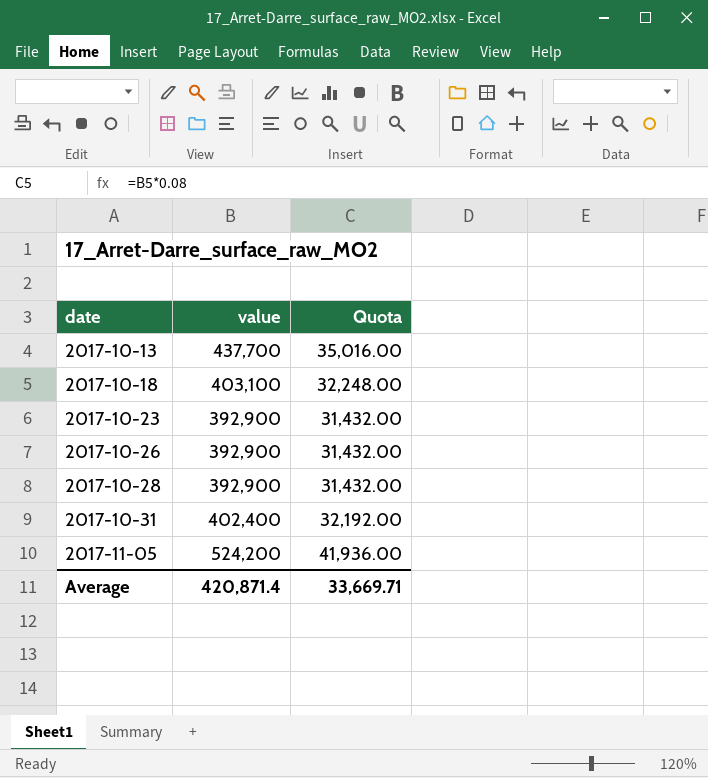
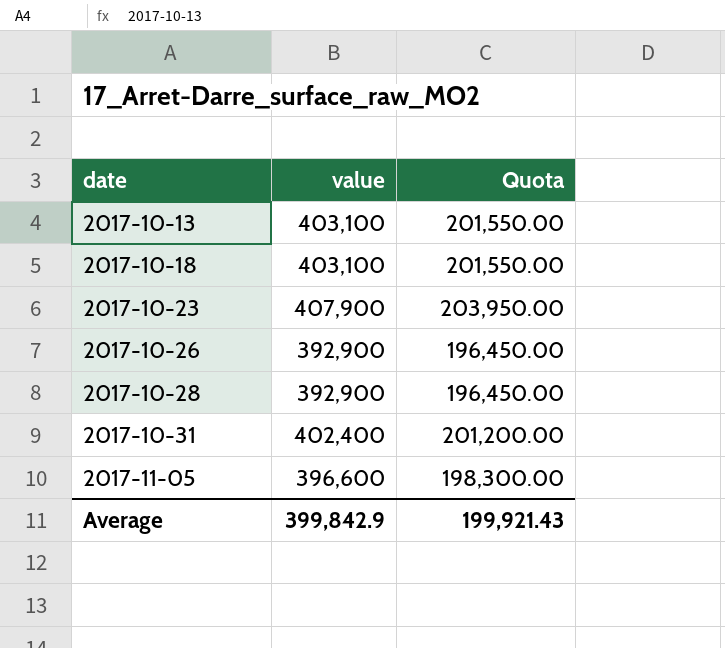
column Quota | formula: [value] * 0.08 -> [value] * 0.5
2017-10-13 | value: 437,700 -> 403,100
2017-10-23 | value: 392,900 -> 407,900
2017-11-05 | value: 524,200 -> 396,600
Average | value: 420,871.4 -> 399,842.9
Average | Quota: 33,669.71 -> 199,921.43

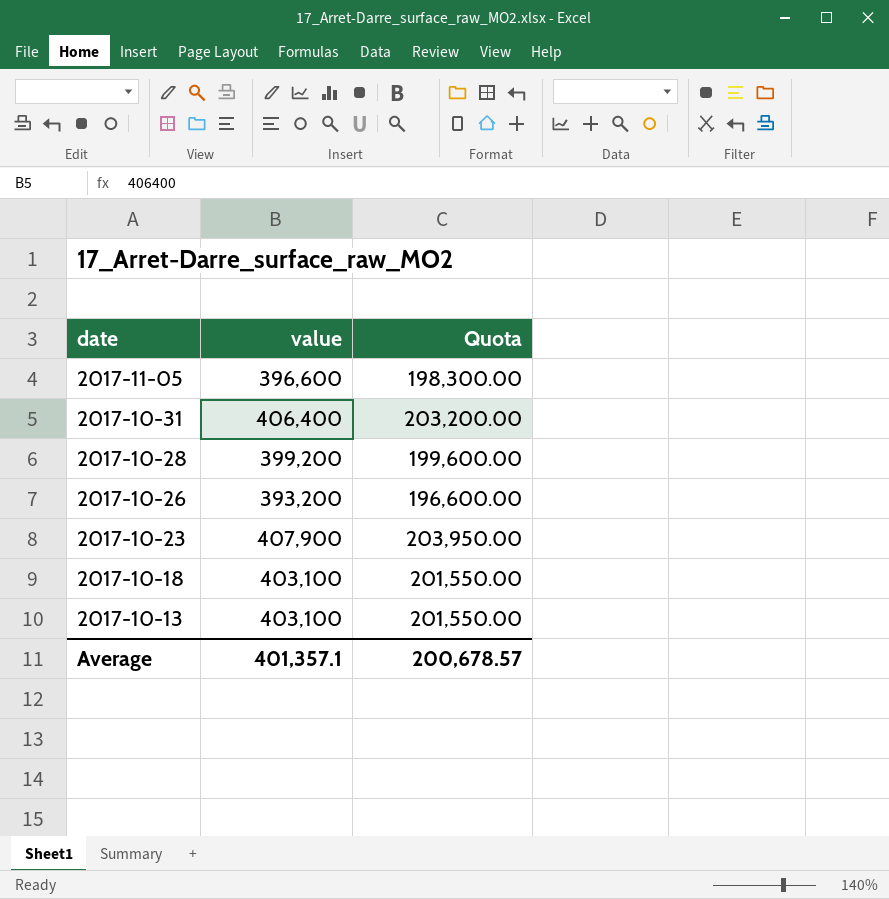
row order: date ascending -> date descending
2017-10-31 | value: 402,400 -> 406,400
2017-10-31 | Quota: 201,200.00 -> 203,200.00
2017-10-28 | value: 392,900 -> 399,200
2017-10-28 | Quota: 196,450.00 -> 199,600.00
2017-10-26 | value: 392,900 -> 393,200
2017-10-26 | Quota: 196,450.00 -> 196,600.00
Average | value: 399,842.9 -> 401,357.1
Average | Quota: 199,921.43 -> 200,678.57

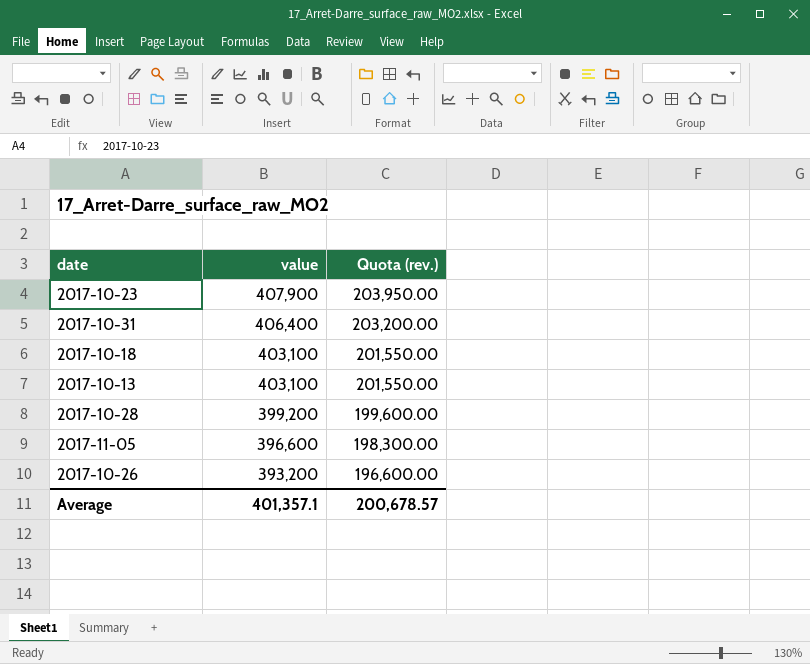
row order: date descending -> value descending
column name: Quota -> Quota (rev.)

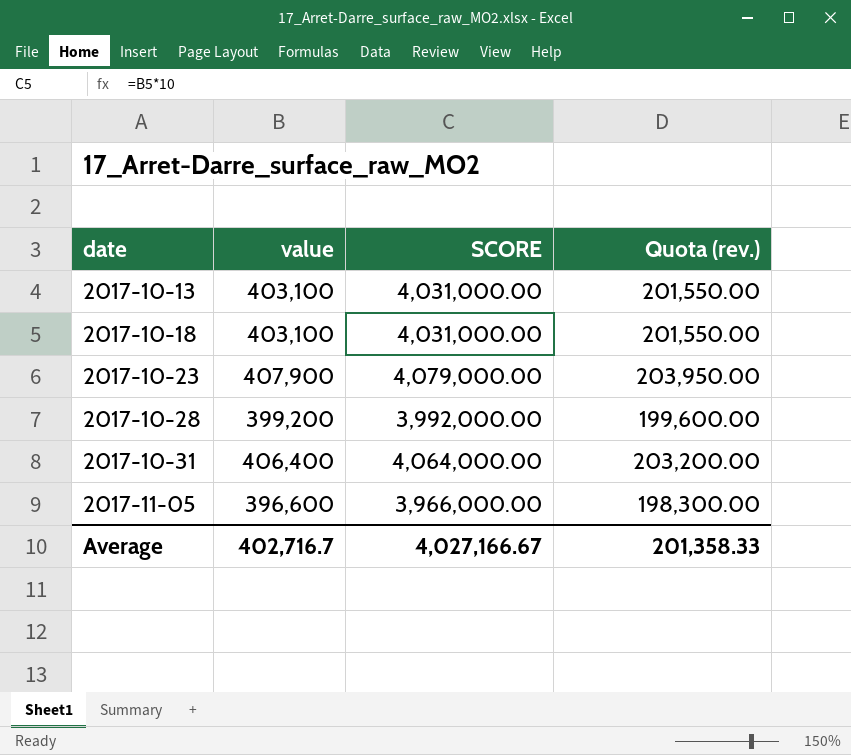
row order: value descending -> date ascending
column SCORE | formula: none -> [value] * 10
row 2017-10-26: 393,200 | 196,600.00 -> none
Average | value: 401,357.1 -> 402,716.7
Average | Quota (rev.): 200,678.57 -> 201,358.33

